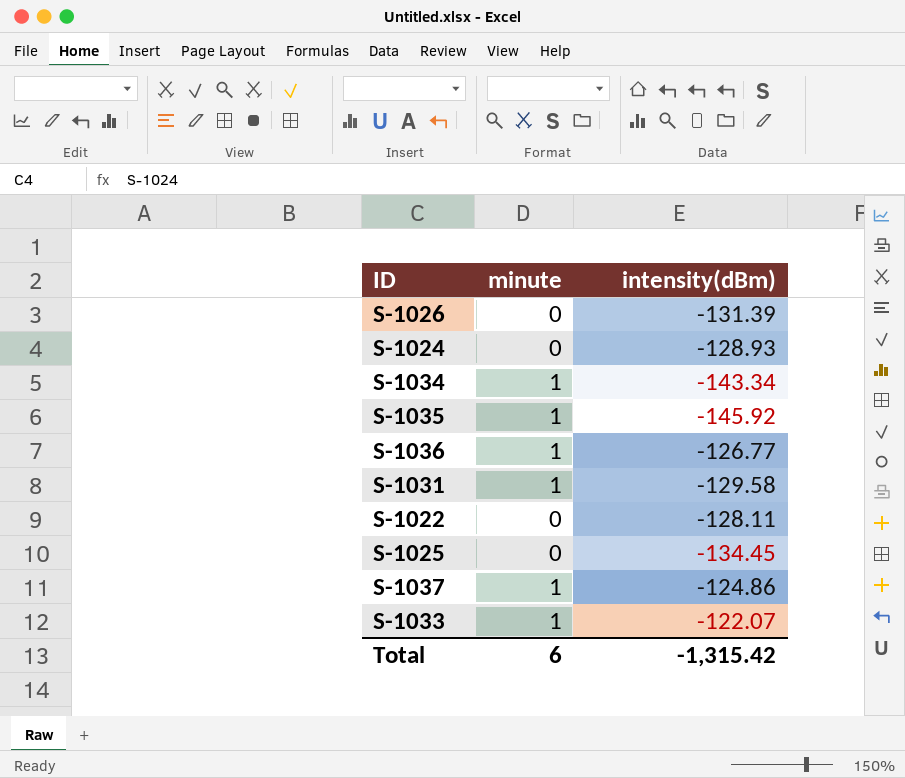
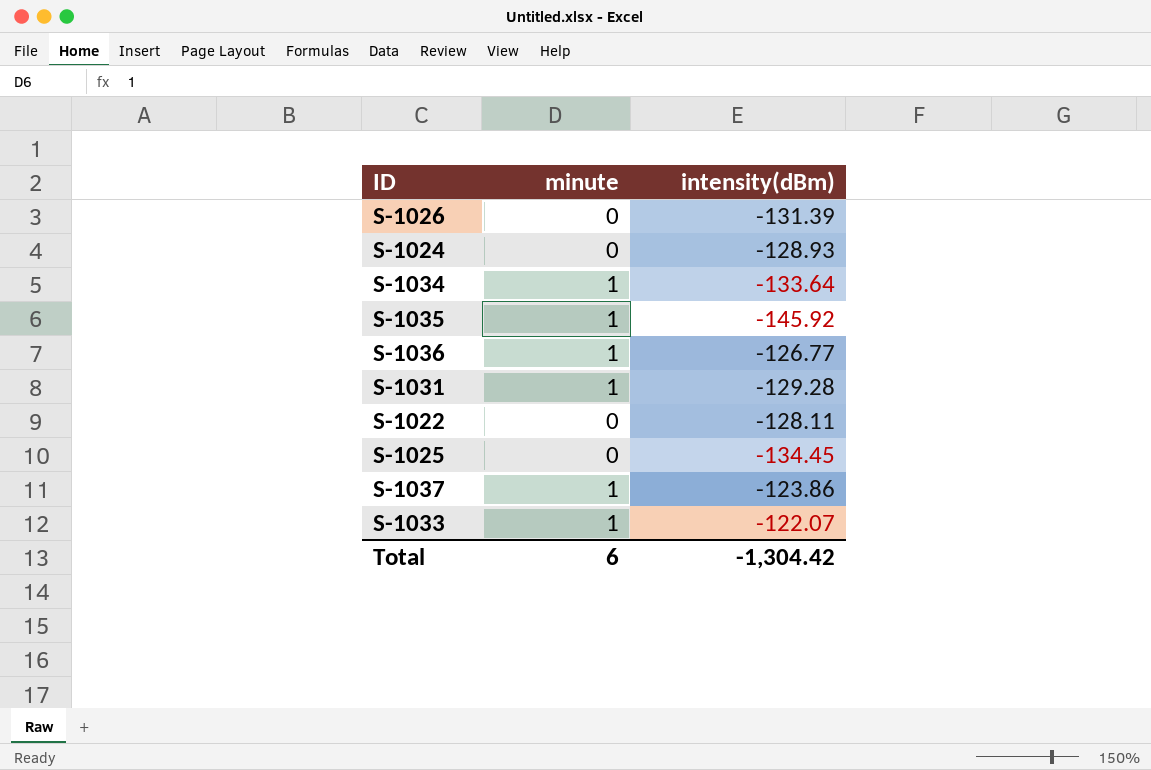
S-1034 | intensity(dBm): -143.34 -> -133.64
S-1031 | intensity(dBm): -129.58 -> -129.28
S-1037 | intensity(dBm): -124.86 -> -123.86
Total | intensity(dBm): -1,315.42 -> -1,304.42

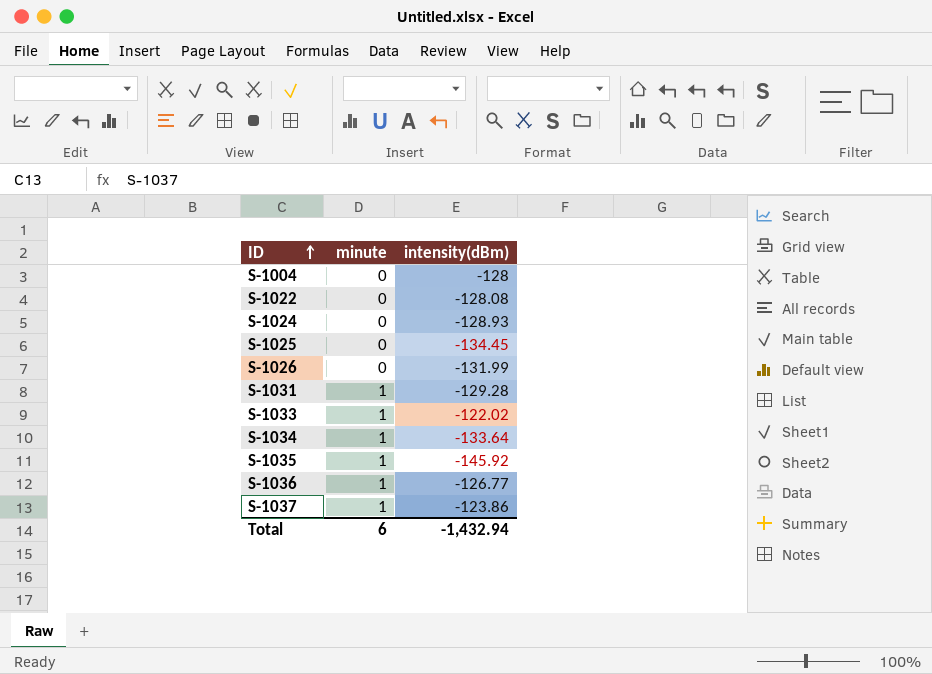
row order: none -> ID ascending
row S-1004: none -> 0 | -128
S-1022 | intensity(dBm): -128.11 -> -128.08
S-1026 | intensity(dBm): -131.39 -> -131.99
S-1033 | intensity(dBm): -122.07 -> -122.02
Total | intensity(dBm): -1,304.42 -> -1,432.94

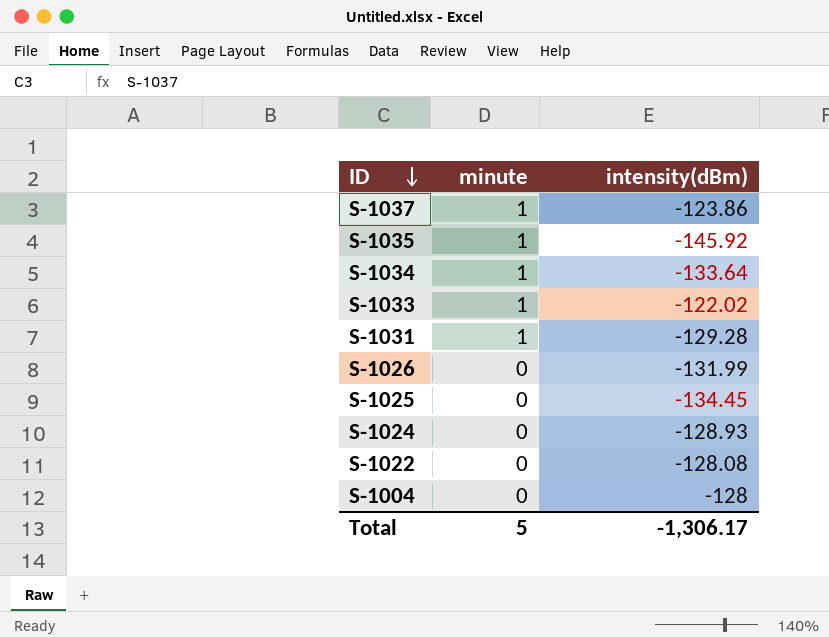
row order: ID ascending -> ID descending
row S-1036: 1 | -126.77 -> none
Total | minute: 6 -> 5
Total | intensity(dBm): -1,432.94 -> -1,306.17

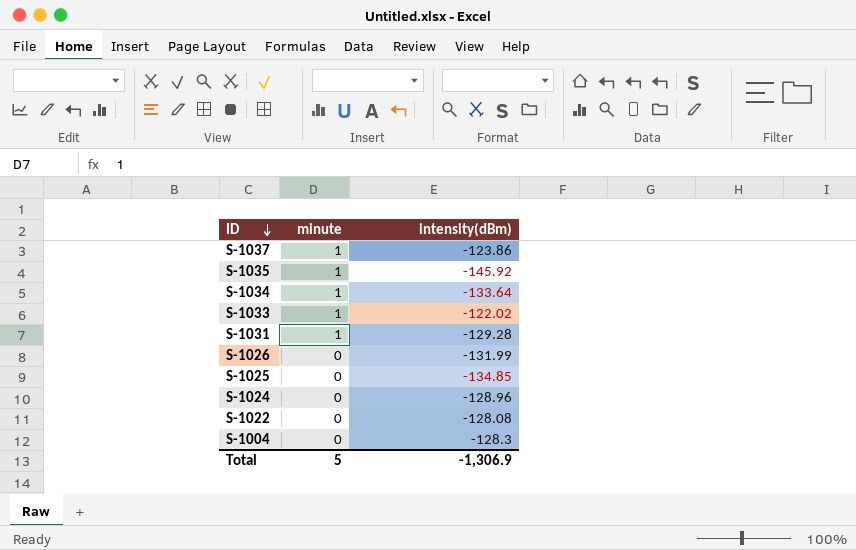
S-1025 | intensity(dBm): -134.45 -> -134.85
S-1024 | intensity(dBm): -128.93 -> -128.96
S-1004 | intensity(dBm): -128 -> -128.3
Total | intensity(dBm): -1,306.17 -> -1,306.9

